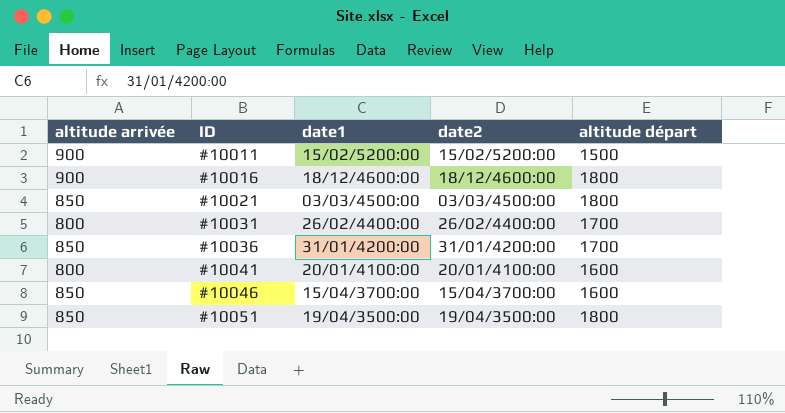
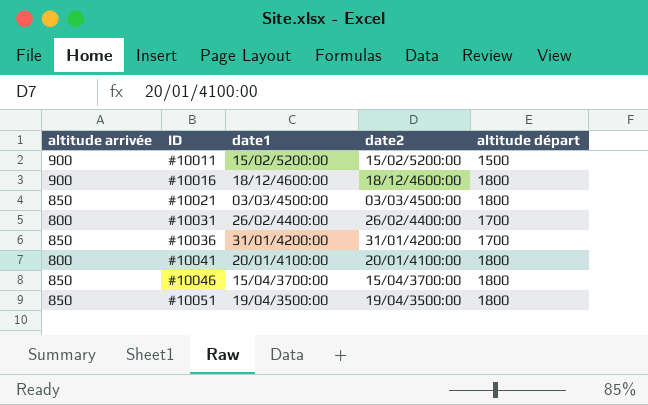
#10041 | altitude départ: 1600 -> 1800
#10046 | altitude départ: 1600 -> 1800

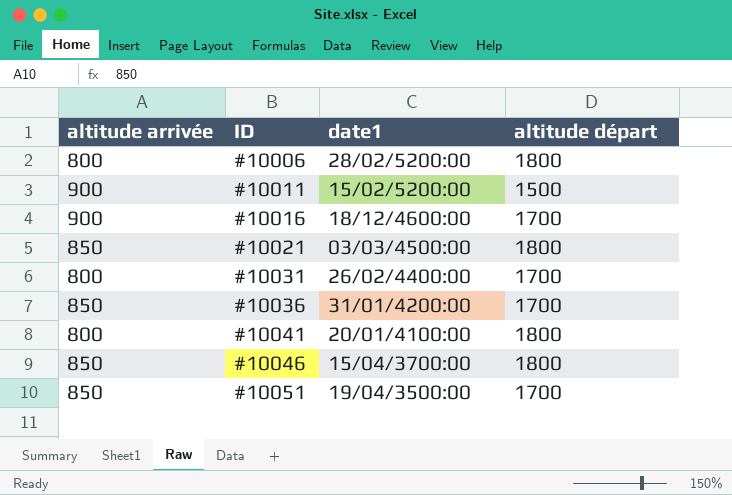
column date2 | position: 4 -> none
row #10006: none -> 800 | 28/02/5200:00 | 1800
#10016 | altitude départ: 1800 -> 1700
#10051 | altitude départ: 1800 -> 1700

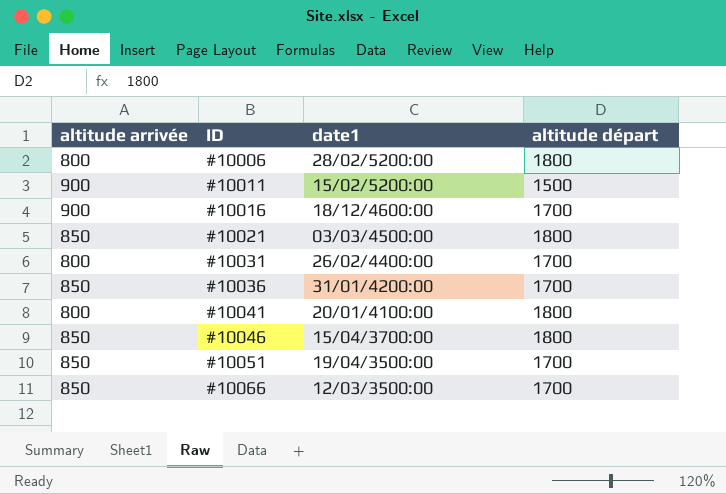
row #10066: none -> 850 | 12/03/3500:00 | 1700

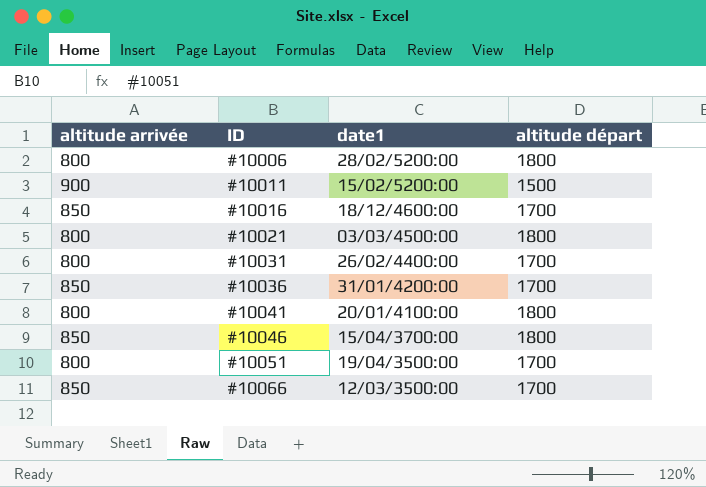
#10016 | altitude arrivée: 900 -> 850
#10021 | altitude arrivée: 850 -> 800
#10051 | altitude arrivée: 850 -> 800

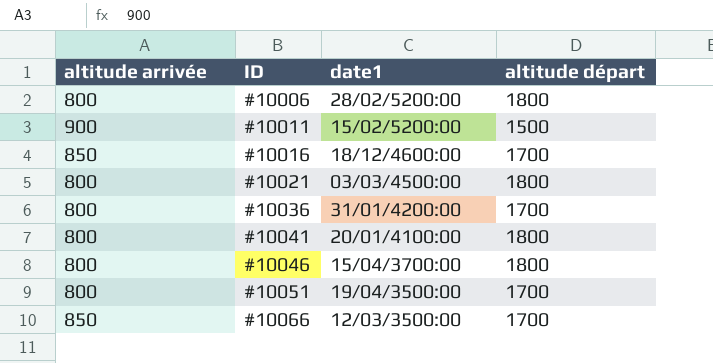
row #10031: 800 | 26/02/4400:00 | 1700 -> none
#10036 | altitude arrivée: 850 -> 800
#10046 | altitude arrivée: 850 -> 800

